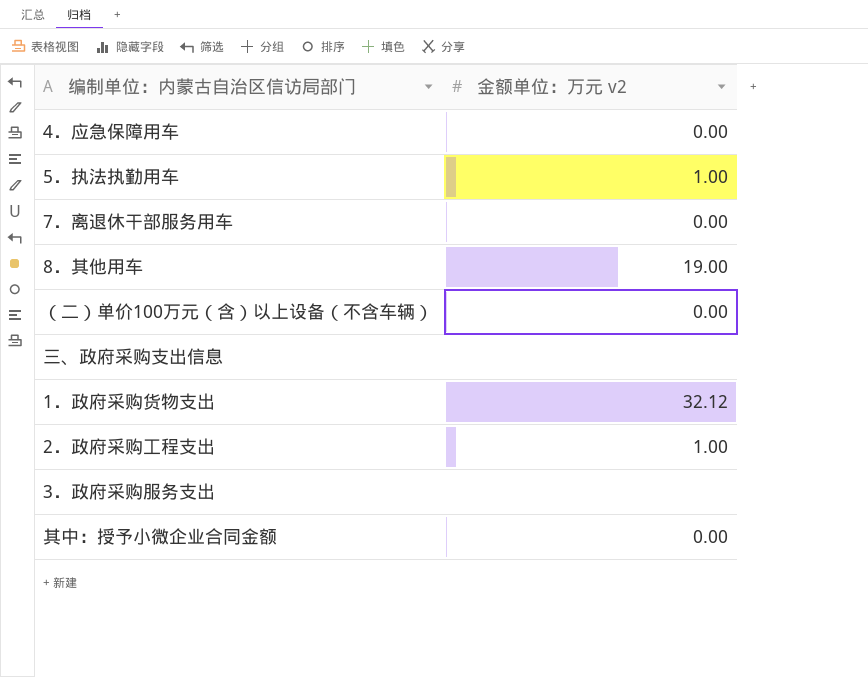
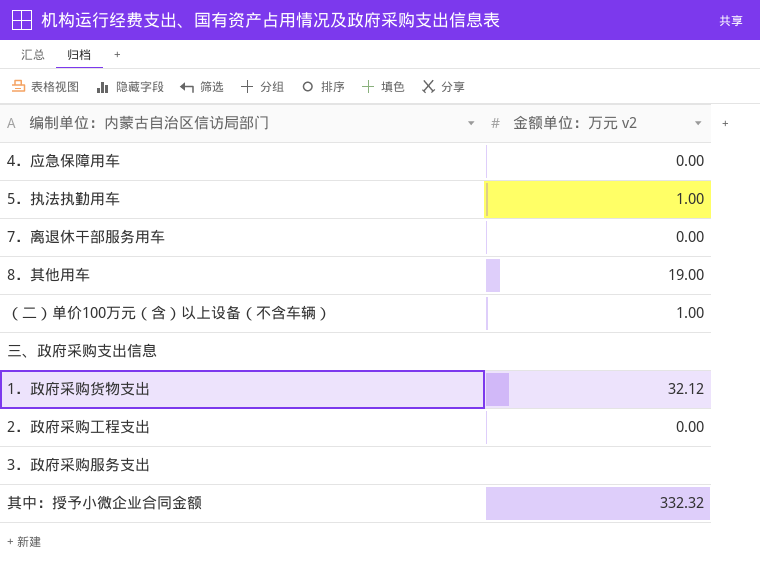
（二）单价100万元（含）以上设备（不含车辆） | 金额单位：万元 v2: 0.00 -> 1.00
2．政府采购工程支出 | 金额单位：万元 v2: 1.00 -> 0.00
其中：授予小微企业合同金额 | 金额单位：万元 v2: 0.00 -> 332.32

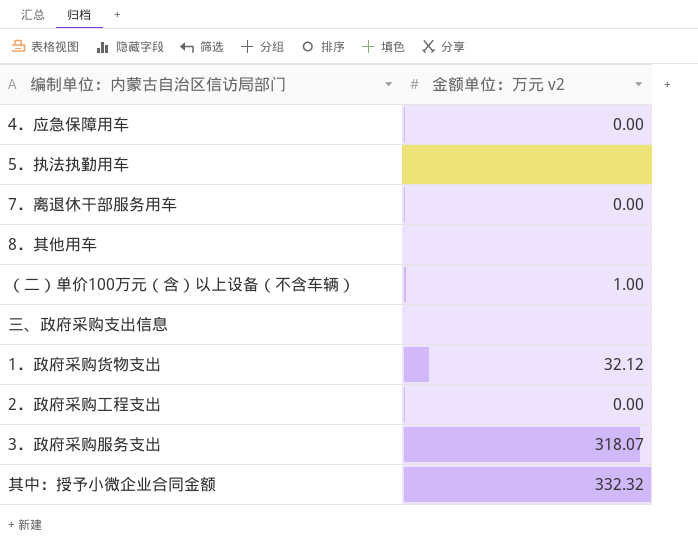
5．执法执勤用车 | 金额单位：万元 v2: 1.00 -> none
8．其他用车 | 金额单位：万元 v2: 19.00 -> none
3．政府采购服务支出 | 金额单位：万元 v2: none -> 318.07

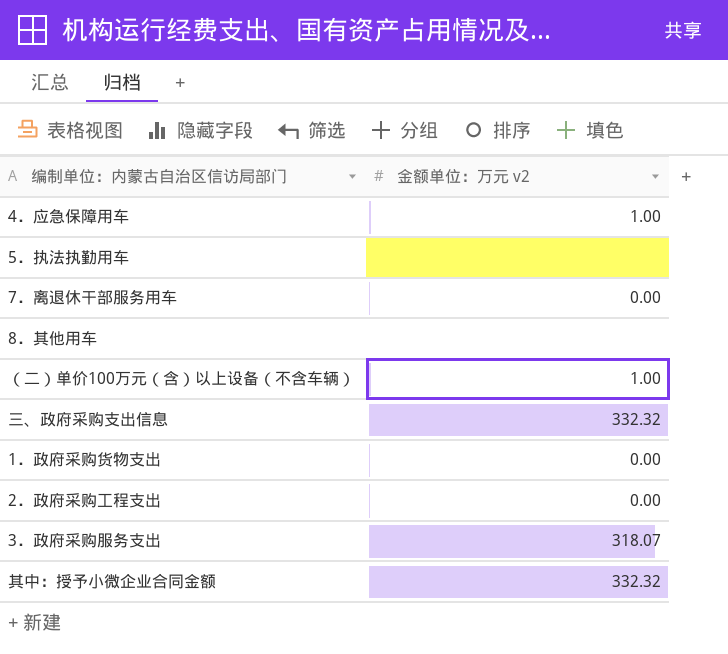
4．应急保障用车 | 金额单位：万元 v2: 0.00 -> 1.00
三、政府采购支出信息 | 金额单位：万元 v2: none -> 332.32
1．政府采购货物支出 | 金额单位：万元 v2: 32.12 -> 0.00

